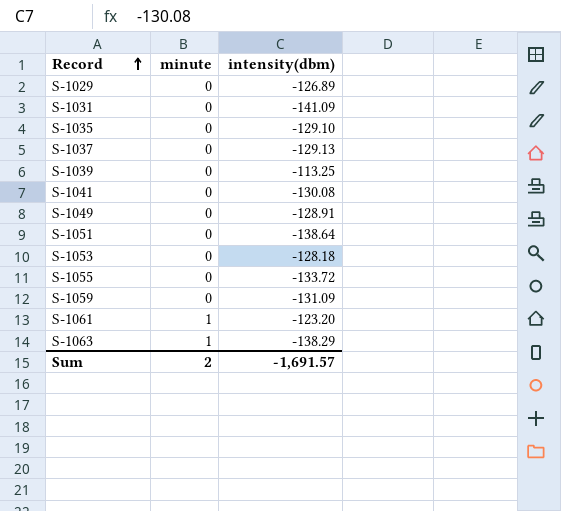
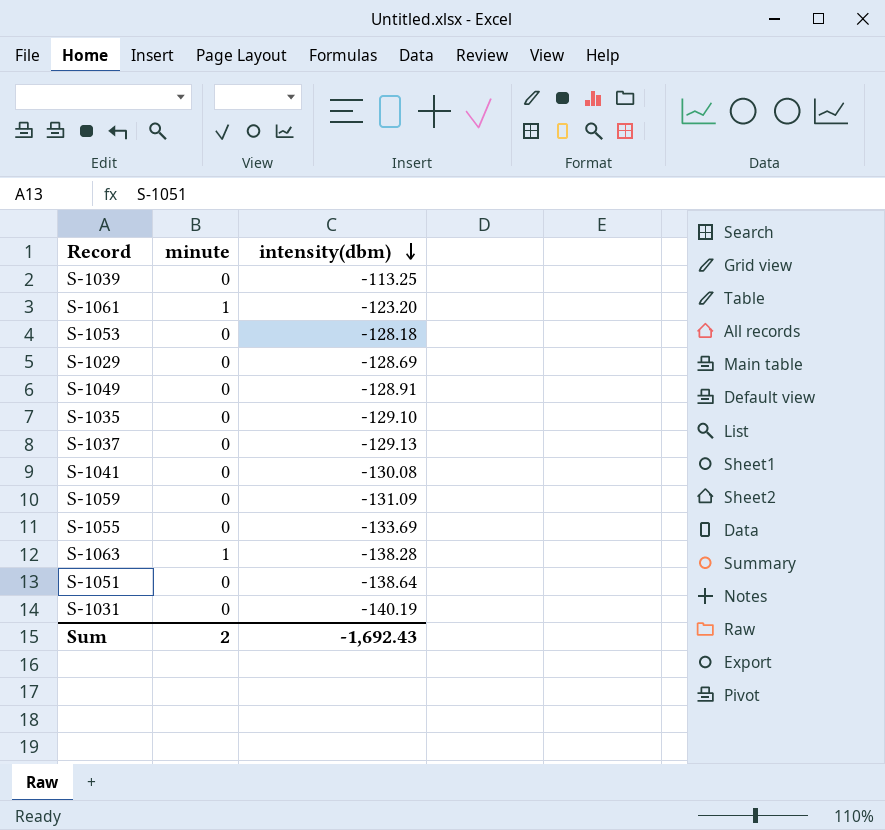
row order: Record ascending -> intensity(dbm) descending
S-1029 | intensity(dbm): -126.89 -> -128.69
S-1055 | intensity(dbm): -133.72 -> -133.69
S-1063 | intensity(dbm): -138.29 -> -138.28
S-1031 | intensity(dbm): -141.09 -> -140.19
Sum | intensity(dbm): -1,691.57 -> -1,692.43

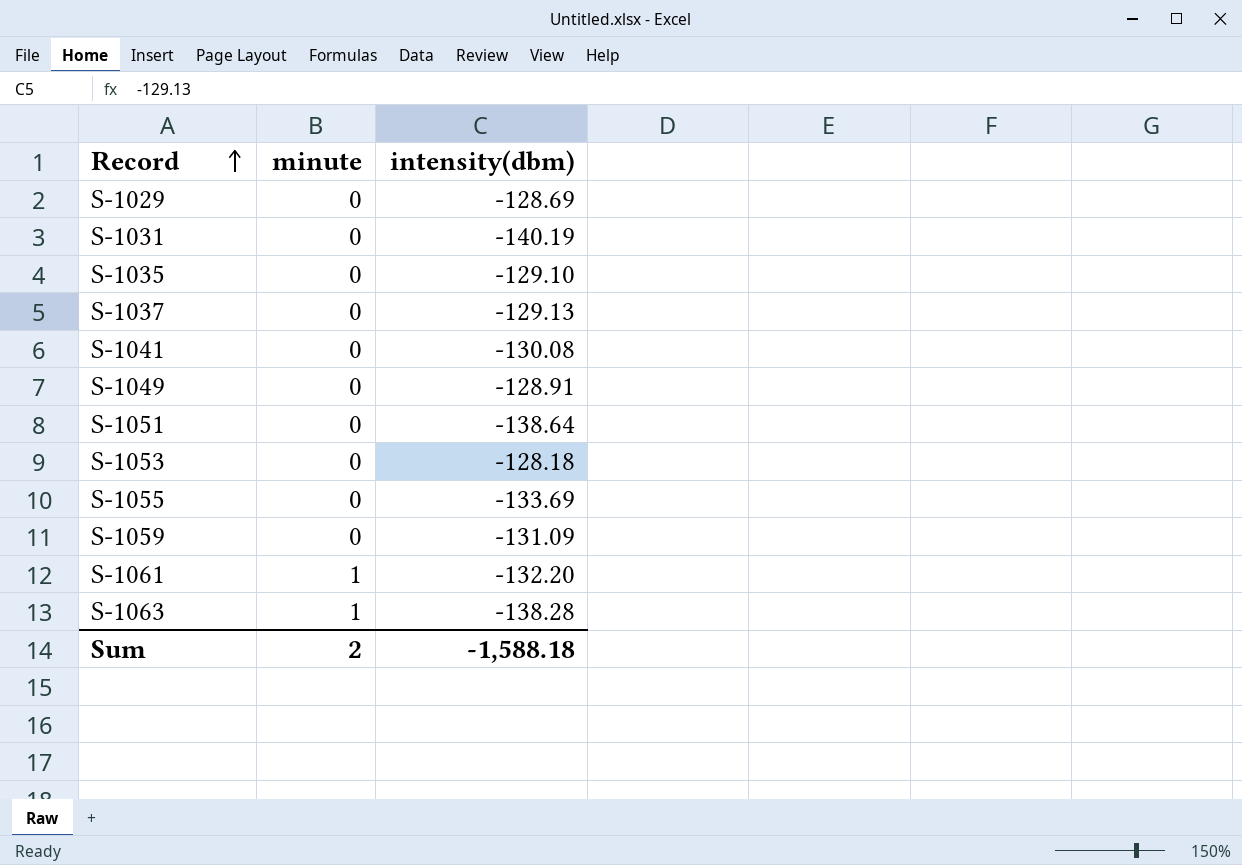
row order: intensity(dbm) descending -> Record ascending
row S-1039: 0 | -113.25 -> none
S-1061 | intensity(dbm): -123.20 -> -132.20
Sum | intensity(dbm): -1,692.43 -> -1,588.18

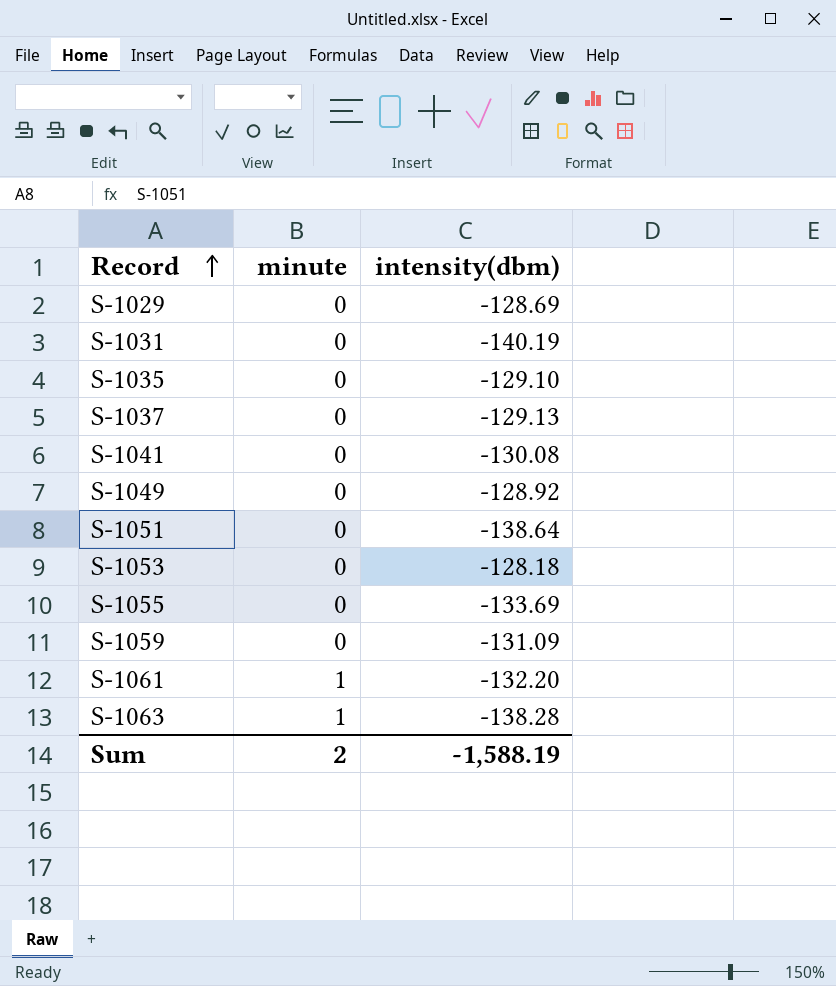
S-1049 | intensity(dbm): -128.91 -> -128.92
Sum | intensity(dbm): -1,588.18 -> -1,588.19

